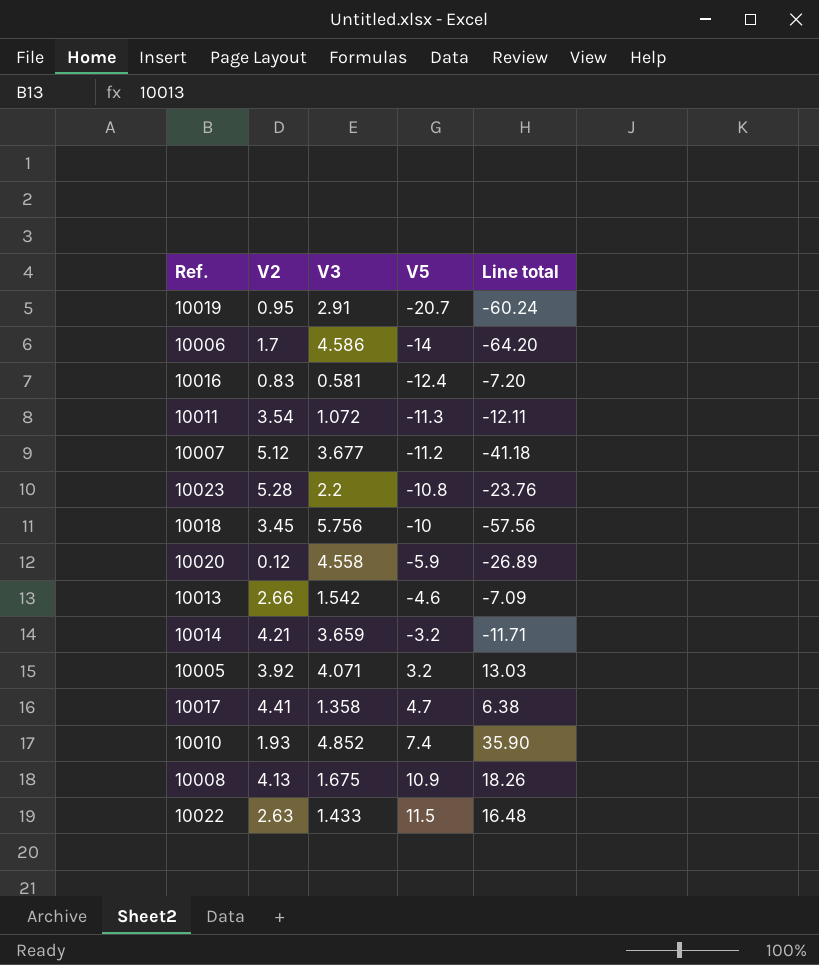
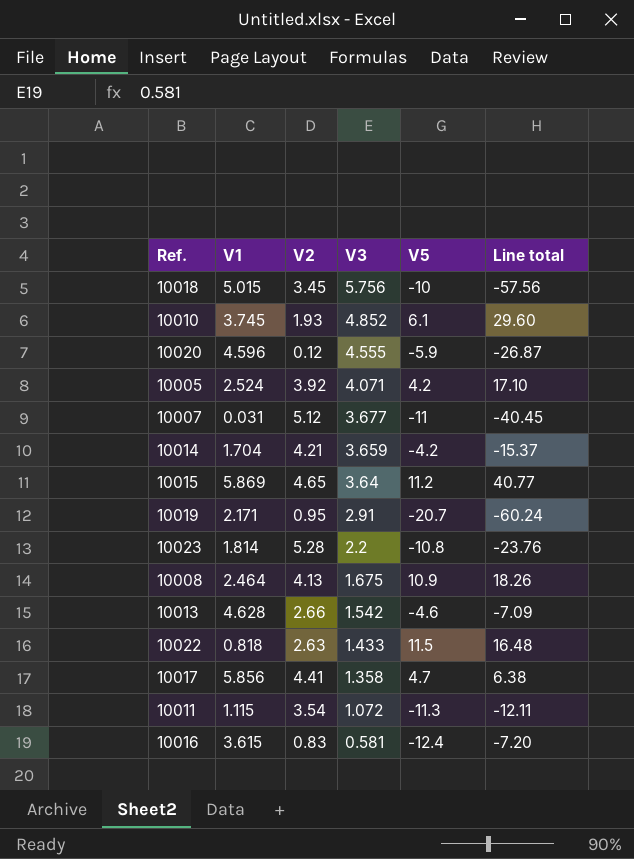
row order: V5 ascending -> V3 descending
column V1 | position: none -> 2
row 10006: 1.7 | 4.586 | -14 | -64.20 -> none
10010 | V5: 7.4 -> 6.1
10010 | Line total: 35.90 -> 29.60
10020 | V3: 4.558 -> 4.555
10020 | Line total: -26.89 -> -26.87
10005 | V5: 3.2 -> 4.2
10005 | Line total: 13.03 -> 17.10
10007 | V5: -11.2 -> -11
10007 | Line total: -41.18 -> -40.45
10014 | V5: -3.2 -> -4.2
10014 | Line total: -11.71 -> -15.37
row 10015: none -> 5.869 | 4.65 | 3.64 | 11.2 | 40.77

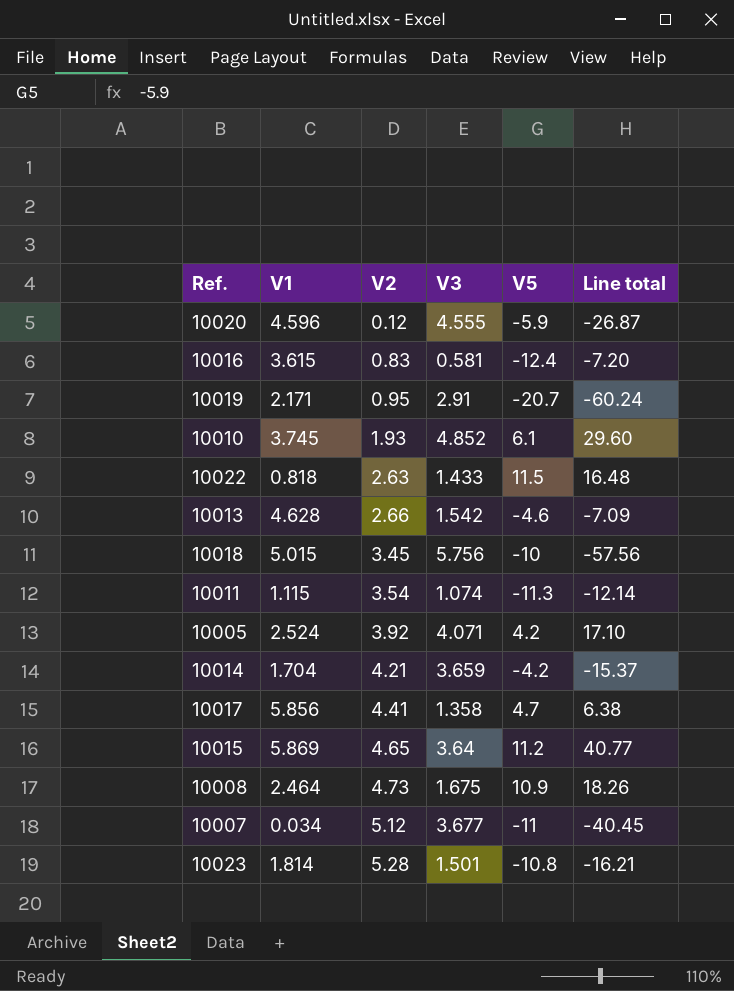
row order: V3 descending -> V2 ascending
10011 | V3: 1.072 -> 1.074
10011 | Line total: -12.11 -> -12.14
10008 | V2: 4.13 -> 4.73
10007 | V1: 0.031 -> 0.034
10023 | V3: 2.2 -> 1.501
10023 | Line total: -23.76 -> -16.21

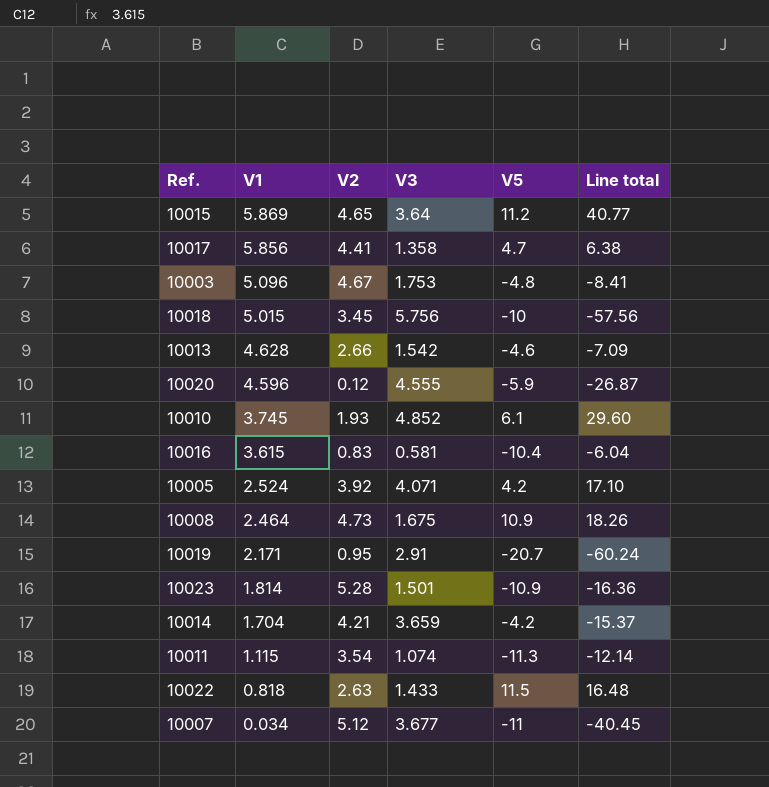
row order: V2 ascending -> V1 descending
row 10003: none -> 5.096 | 4.67 | 1.753 | -4.8 | -8.41
10016 | V5: -12.4 -> -10.4
10016 | Line total: -7.20 -> -6.04
10023 | V5: -10.8 -> -10.9
10023 | Line total: -16.21 -> -16.36

